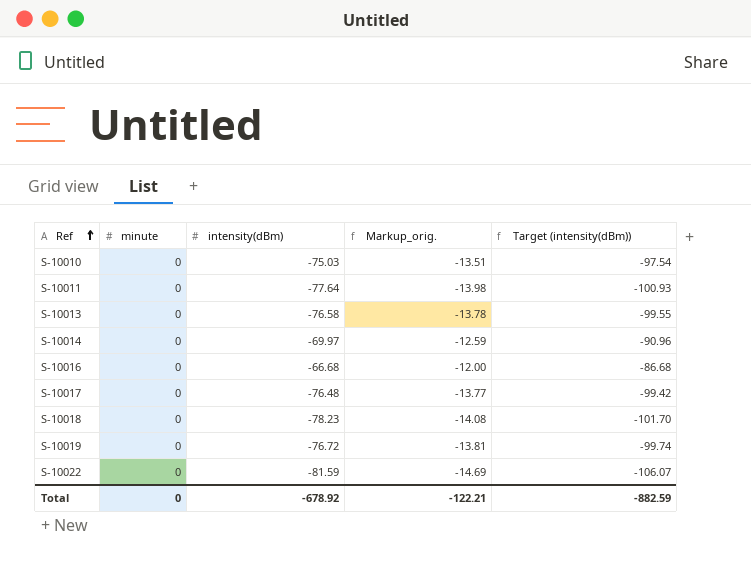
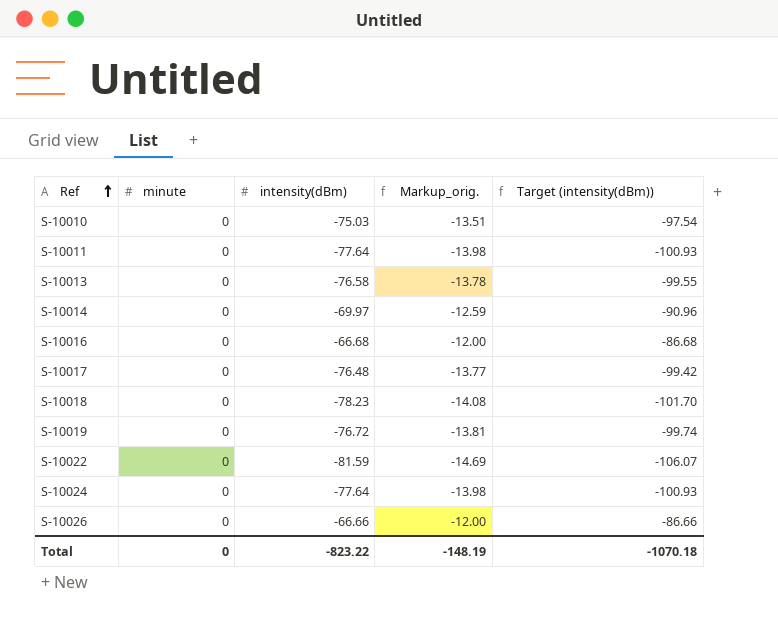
row S-10024: none -> 0 | -77.64 | -13.98 | -100.93
row S-10026: none -> 0 | -66.66 | -12.00 | -86.66
Total | intensity(dBm): -678.92 -> -823.22
Total | Markup_orig.: -122.21 -> -148.19
Total | Target (intensity(dBm)): -882.59 -> -1070.18

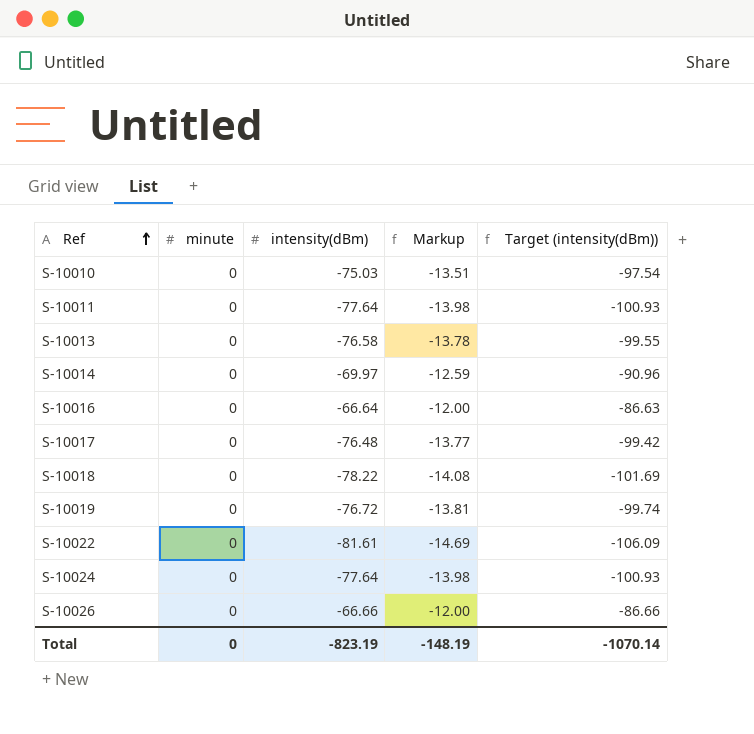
column name: Markup_orig. -> Markup
S-10016 | intensity(dBm): -66.68 -> -66.64
S-10016 | Target (intensity(dBm)): -86.68 -> -86.63
S-10018 | intensity(dBm): -78.23 -> -78.22
S-10018 | Target (intensity(dBm)): -101.70 -> -101.69
S-10022 | intensity(dBm): -81.59 -> -81.61
S-10022 | Target (intensity(dBm)): -106.07 -> -106.09
Total | intensity(dBm): -823.22 -> -823.19
Total | Target (intensity(dBm)): -1070.18 -> -1070.14

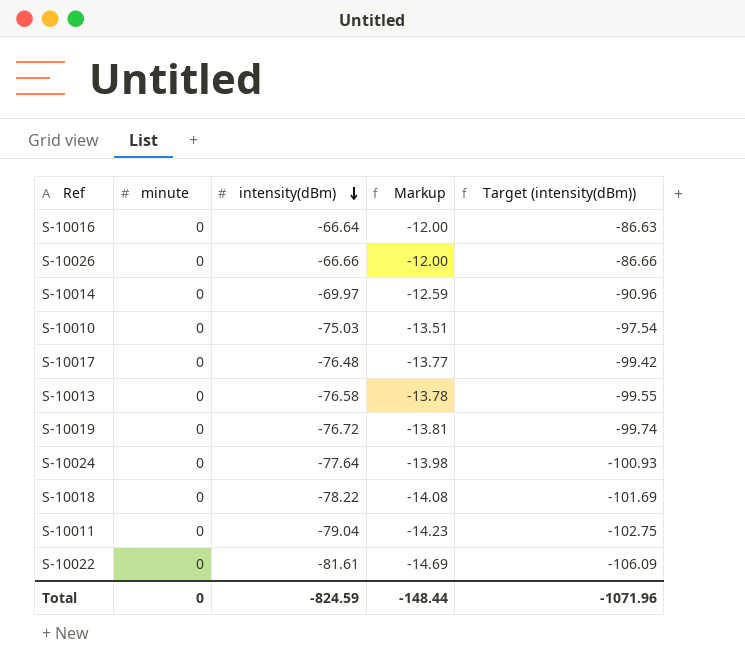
row order: Ref ascending -> intensity(dBm) descending
S-10011 | intensity(dBm): -77.64 -> -79.04
S-10011 | Markup: -13.98 -> -14.23
S-10011 | Target (intensity(dBm)): -100.93 -> -102.75
Total | intensity(dBm): -823.19 -> -824.59
Total | Markup: -148.19 -> -148.44
Total | Target (intensity(dBm)): -1070.14 -> -1071.96

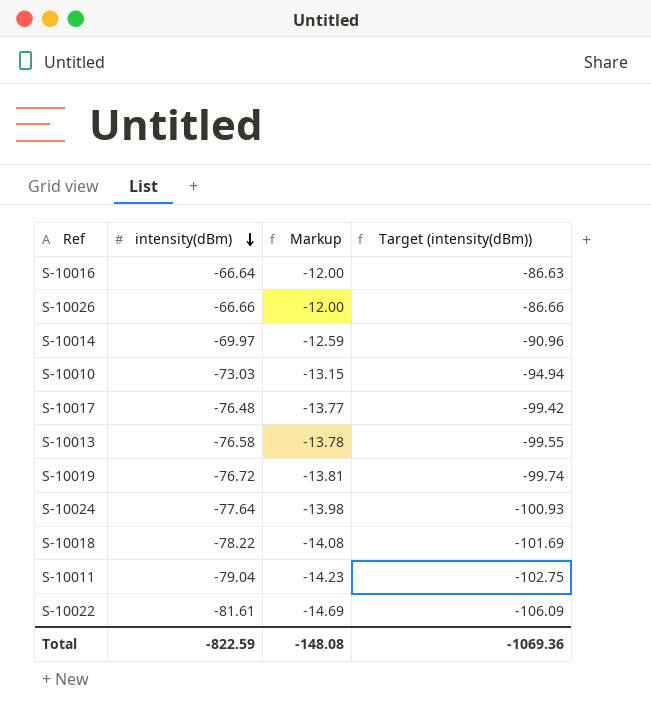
column minute | position: 2 -> none
S-10010 | intensity(dBm): -75.03 -> -73.03
S-10010 | Markup: -13.51 -> -13.15
S-10010 | Target (intensity(dBm)): -97.54 -> -94.94
Total | intensity(dBm): -824.59 -> -822.59
Total | Markup: -148.44 -> -148.08
Total | Target (intensity(dBm)): -1071.96 -> -1069.36

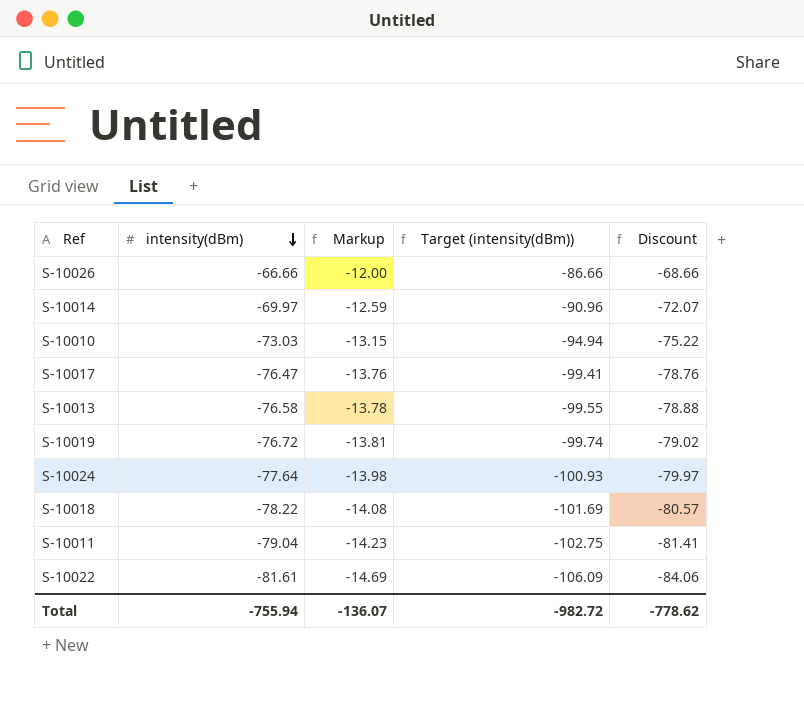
column Discount | formula: none -> [intensity(dBm)] * 1.03
row S-10016: -66.64 | -12.00 | -86.63 -> none
S-10017 | intensity(dBm): -76.48 -> -76.47
S-10017 | Markup: -13.77 -> -13.76
S-10017 | Target (intensity(dBm)): -99.42 -> -99.41
Total | intensity(dBm): -822.59 -> -755.94
Total | Markup: -148.08 -> -136.07
Total | Target (intensity(dBm)): -1069.36 -> -982.72

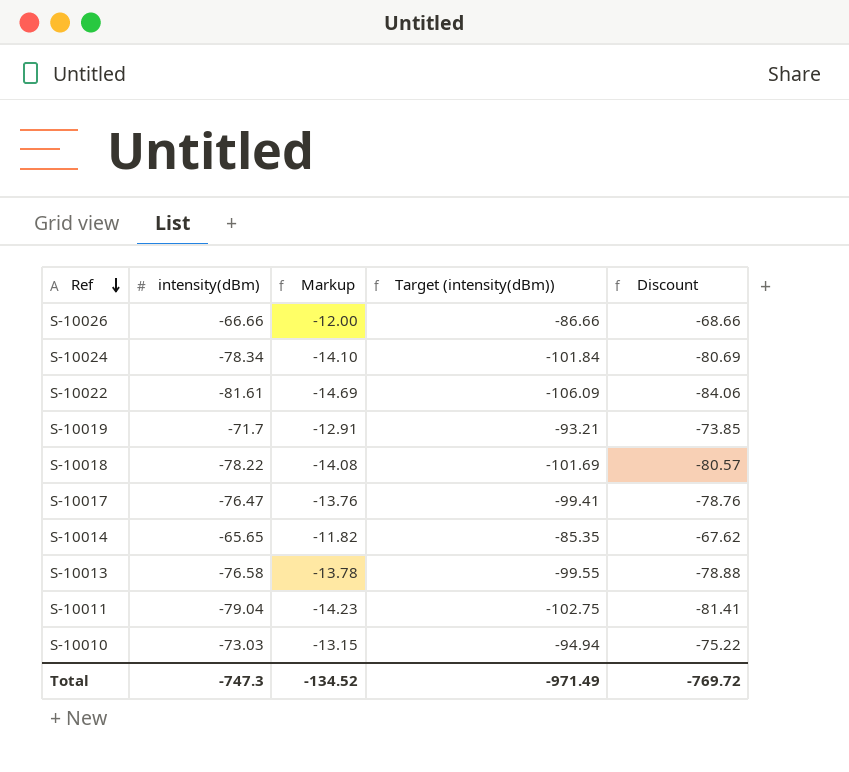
row order: intensity(dBm) descending -> Ref descending
S-10024 | intensity(dBm): -77.64 -> -78.34
S-10024 | Markup: -13.98 -> -14.10
S-10024 | Target (intensity(dBm)): -100.93 -> -101.84
S-10024 | Discount: -79.97 -> -80.69
S-10019 | intensity(dBm): -76.72 -> -71.7
S-10019 | Markup: -13.81 -> -12.91
S-10019 | Target (intensity(dBm)): -99.74 -> -93.21
S-10019 | Discount: -79.02 -> -73.85
S-10014 | intensity(dBm): -69.97 -> -65.65
S-10014 | Markup: -12.59 -> -11.82
S-10014 | Target (intensity(dBm)): -90.96 -> -85.35
S-10014 | Discount: -72.07 -> -67.62
Total | intensity(dBm): -755.94 -> -747.3
Total | Markup: -136.07 -> -134.52
Total | Target (intensity(dBm)): -982.72 -> -971.49
Total | Discount: -778.62 -> -769.72

